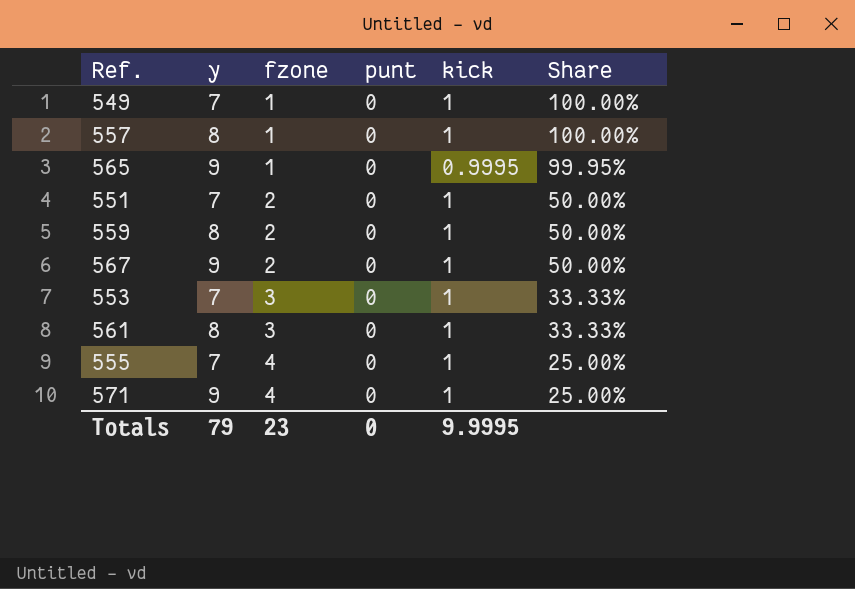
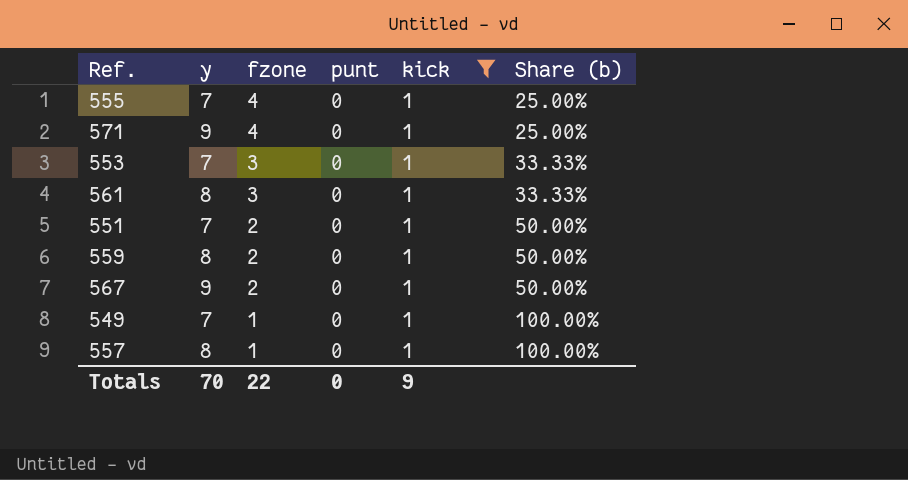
filter: none -> kick = 1
row order: fzone ascending -> fzone descending
column name: Share -> Share (b)
Totals | y: 79 -> 70
Totals | fzone: 23 -> 22
Totals | kick: 9.9995 -> 9

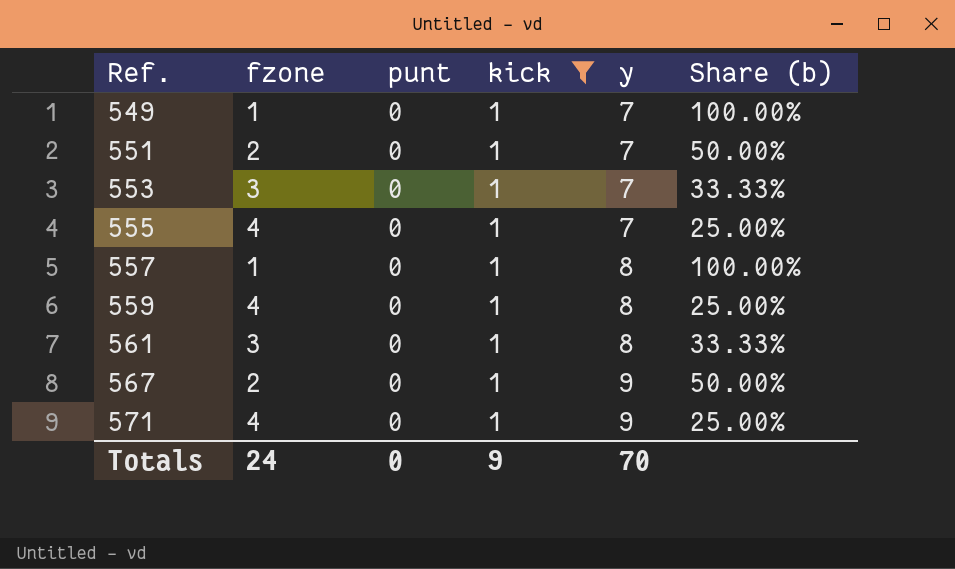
row order: fzone descending -> Ref. ascending
column y | position: 2 -> 5
559 | fzone: 2 -> 4
559 | Share (b): 50.00% -> 25.00%
Totals | fzone: 22 -> 24

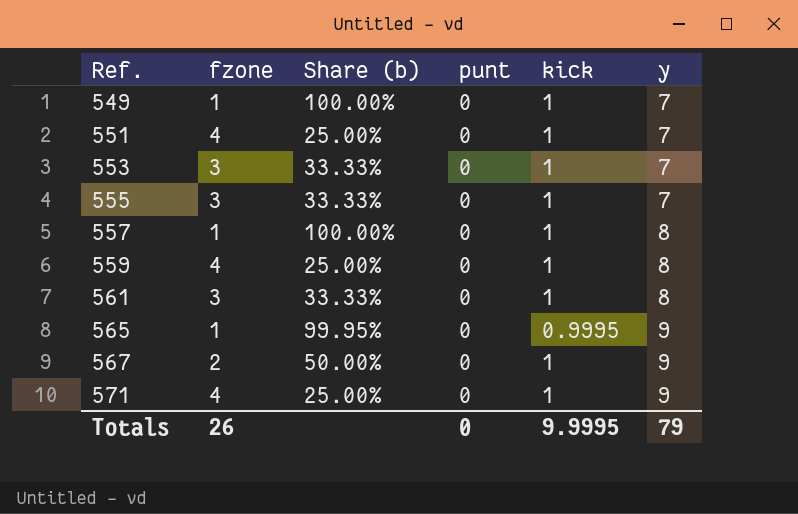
filter: kick = 1 -> none
column Share (b) | position: 6 -> 3
551 | fzone: 2 -> 4
551 | Share (b): 50.00% -> 25.00%
555 | fzone: 4 -> 3
555 | Share (b): 25.00% -> 33.33%
Totals | fzone: 24 -> 26
Totals | kick: 9 -> 9.9995
Totals | y: 70 -> 79

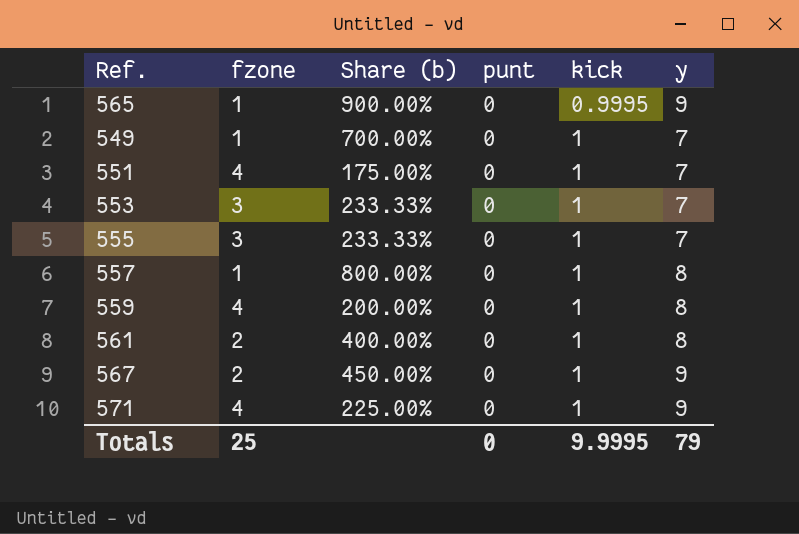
row order: Ref. ascending -> kick ascending
column Share (b) | formula: [kick] / [fzone] -> [y] / [fzone]
561 | fzone: 3 -> 2
Totals | fzone: 26 -> 25

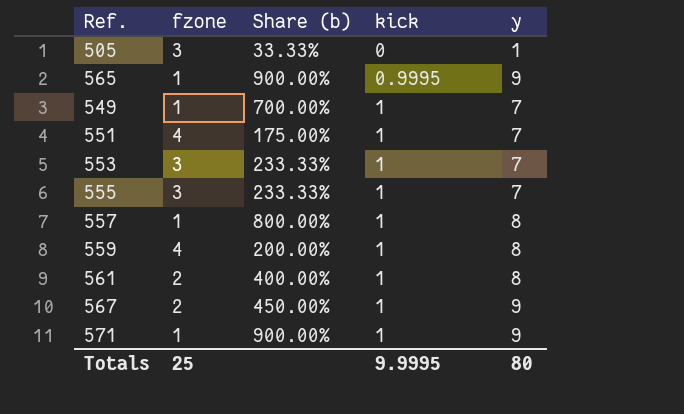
column punt | position: 4 -> none
row 505: none -> 3 | 33.33% | 0 | 1
571 | fzone: 4 -> 1
571 | Share (b): 225.00% -> 900.00%
Totals | y: 79 -> 80

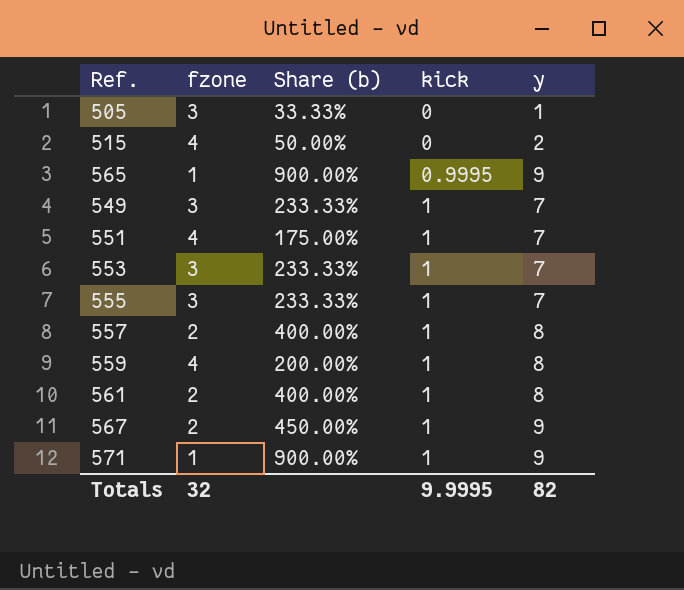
row 515: none -> 4 | 50.00% | 0 | 2
549 | fzone: 1 -> 3
549 | Share (b): 700.00% -> 233.33%
557 | fzone: 1 -> 2
557 | Share (b): 800.00% -> 400.00%
Totals | fzone: 25 -> 32
Totals | y: 80 -> 82

